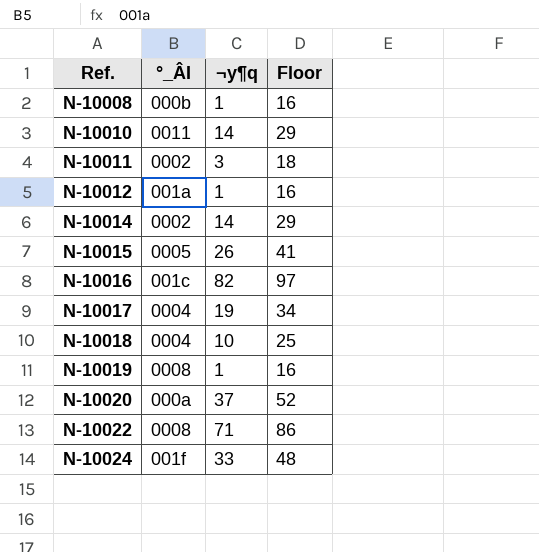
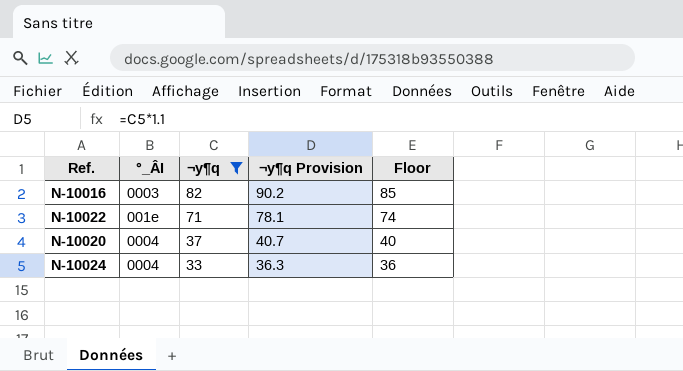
filter: none -> ¬y¶q >= 33
row order: Ref. ascending -> ¬y¶q descending
column ¬y¶q Provision | formula: none -> [¬y¶q] * 1.1
column Floor | formula: [¬y¶q] + 15 -> [¬y¶q] + 3
N-10016 | °_ÂI: 001c -> 0003
N-10022 | °_ÂI: 0008 -> 001e
N-10020 | °_ÂI: 000a -> 0004
N-10024 | °_ÂI: 001f -> 0004

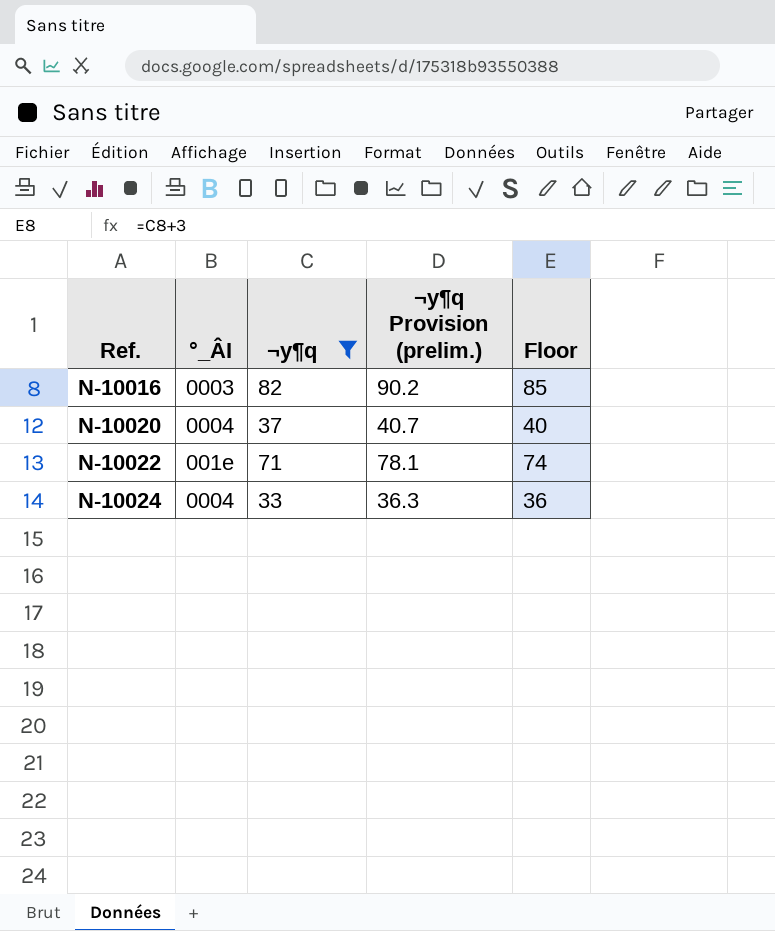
row order: ¬y¶q descending -> Ref. ascending
column name: ¬y¶q Provision -> ¬y¶q Provision (prelim.)

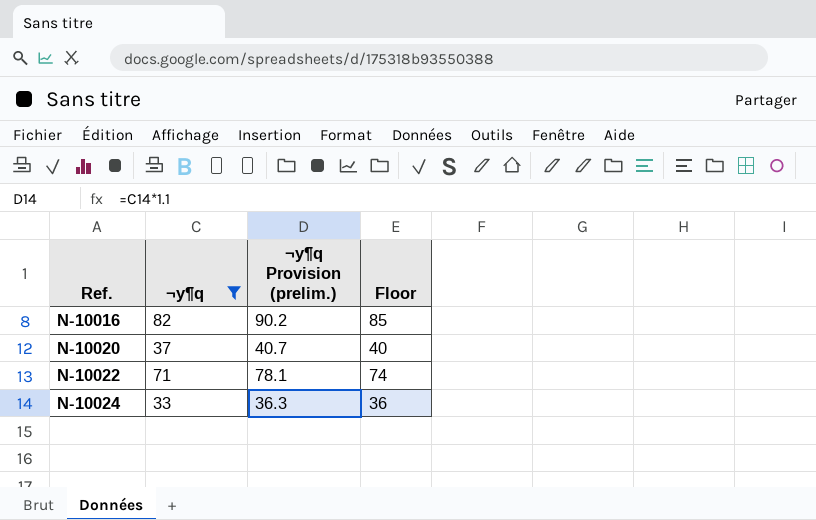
column °_ÂI | position: 2 -> none

